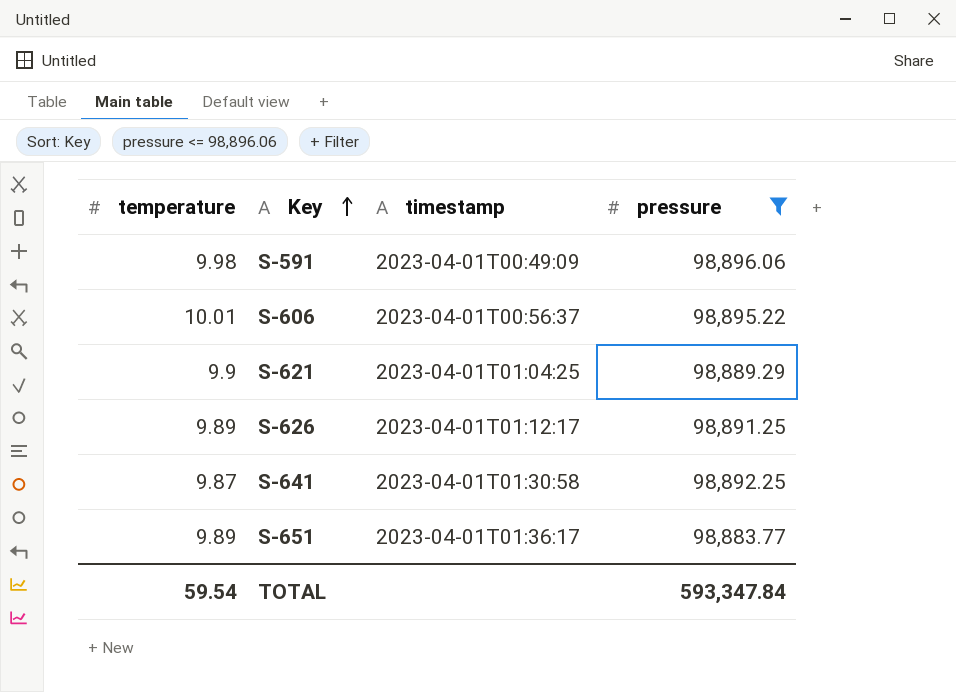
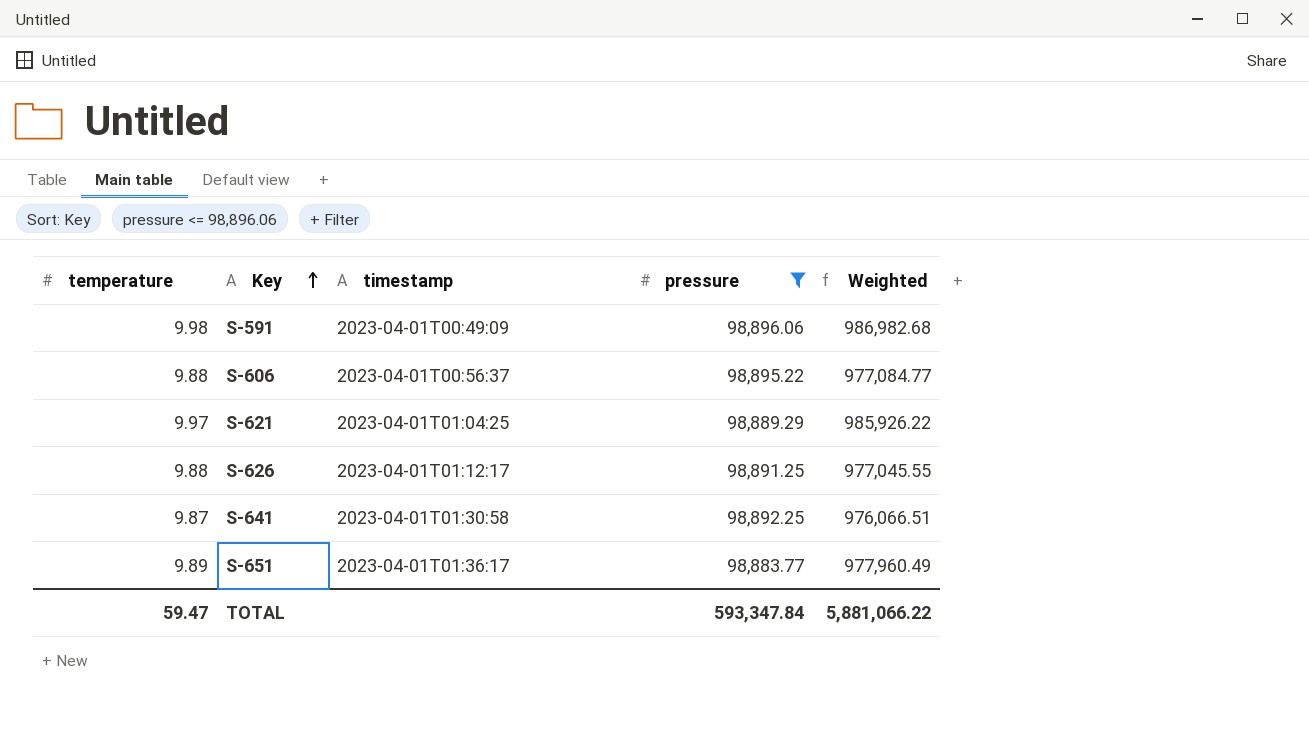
column Weighted | formula: none -> [temperature] * [pressure]
S-606 | temperature: 10.01 -> 9.88
S-621 | temperature: 9.9 -> 9.97
S-626 | temperature: 9.89 -> 9.88
TOTAL | temperature: 59.54 -> 59.47

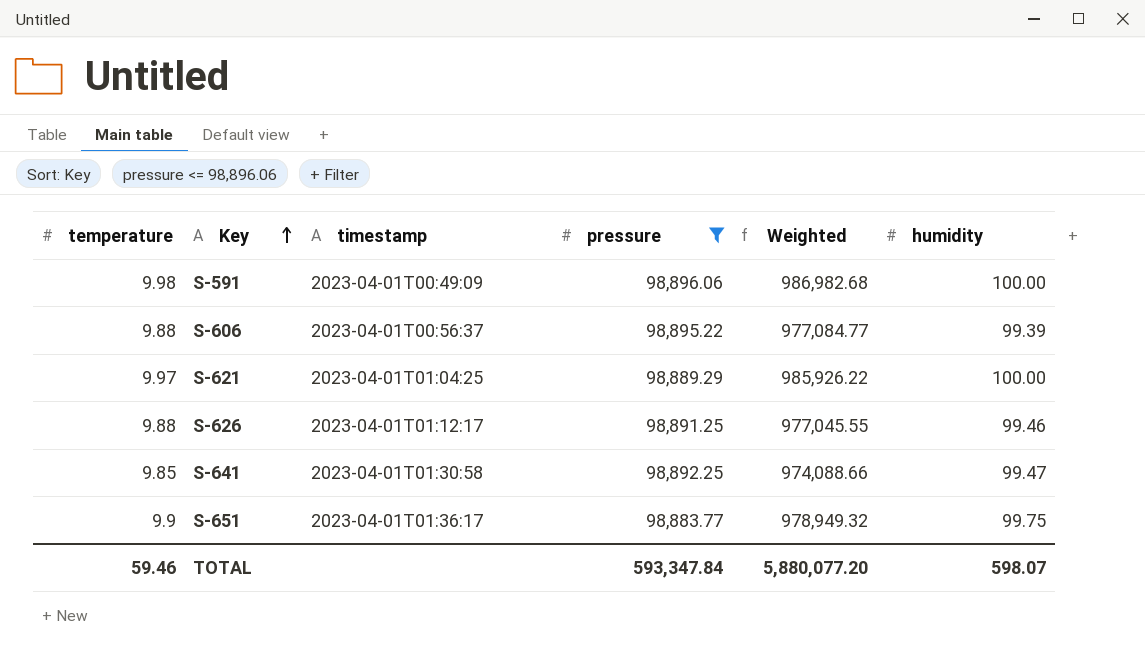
column humidity | position: none -> 6
S-641 | temperature: 9.87 -> 9.85
S-641 | Weighted: 976,066.51 -> 974,088.66
S-651 | temperature: 9.89 -> 9.9
S-651 | Weighted: 977,960.49 -> 978,949.32
TOTAL | temperature: 59.47 -> 59.46
TOTAL | Weighted: 5,881,066.22 -> 5,880,077.20

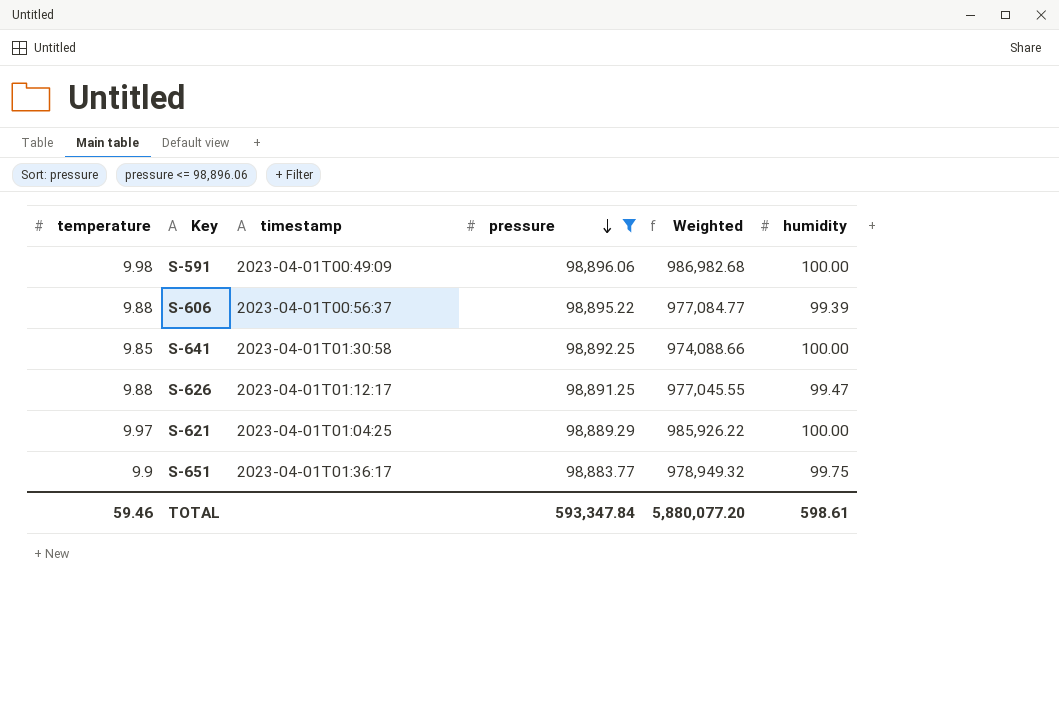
row order: Key ascending -> pressure descending
S-641 | humidity: 99.47 -> 100.00
S-626 | humidity: 99.46 -> 99.47
TOTAL | humidity: 598.07 -> 598.61

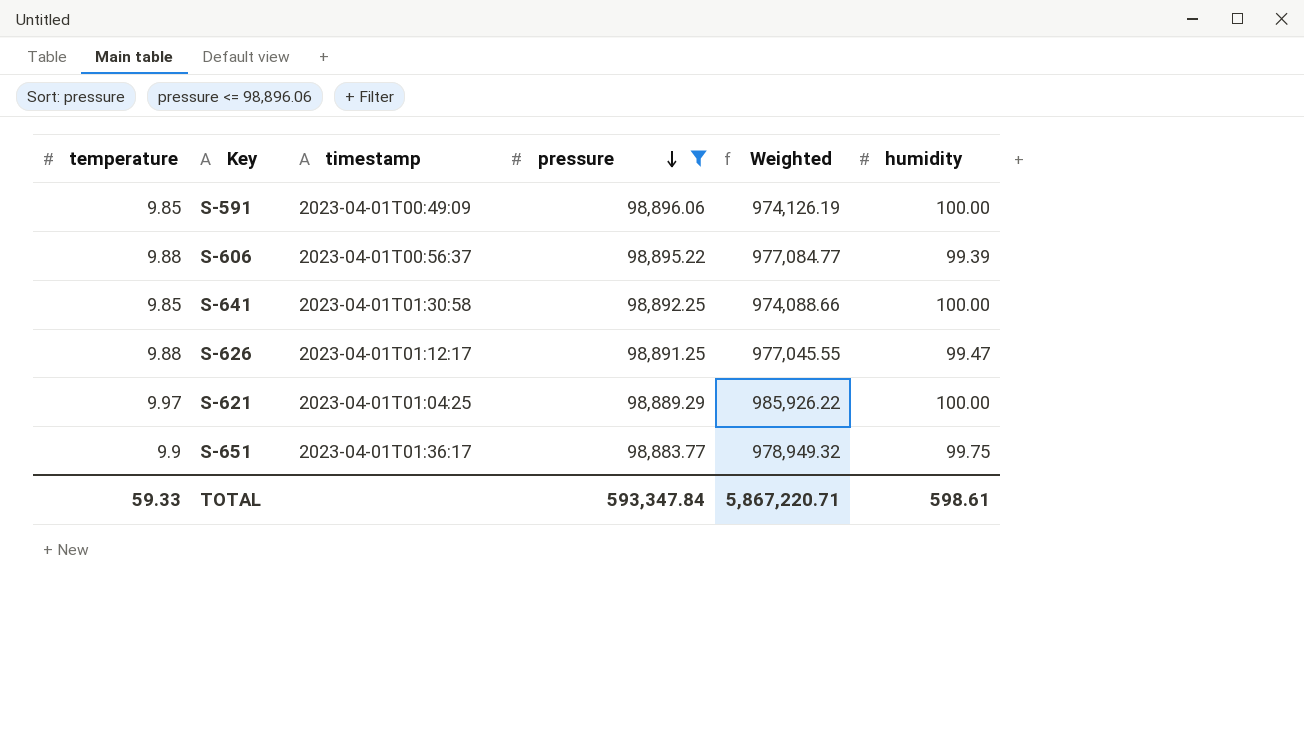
S-591 | temperature: 9.98 -> 9.85
S-591 | Weighted: 986,982.68 -> 974,126.19
TOTAL | temperature: 59.46 -> 59.33
TOTAL | Weighted: 5,880,077.20 -> 5,867,220.71

